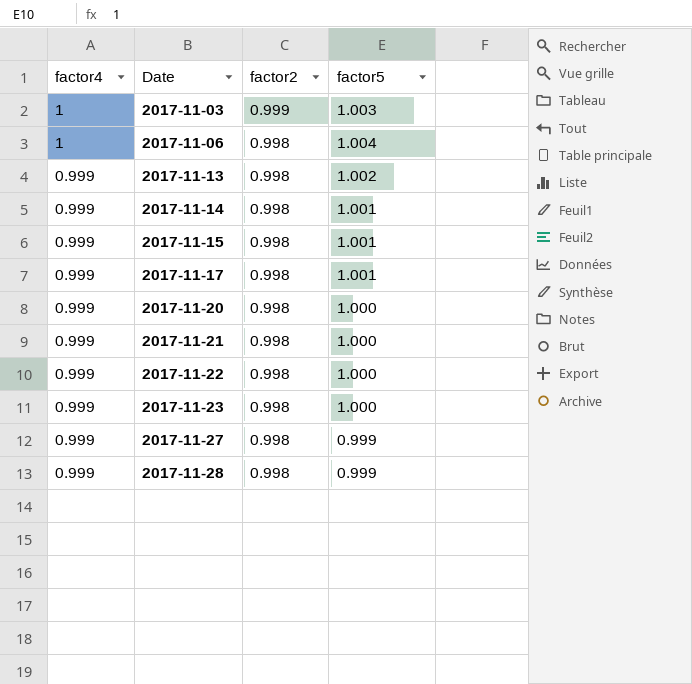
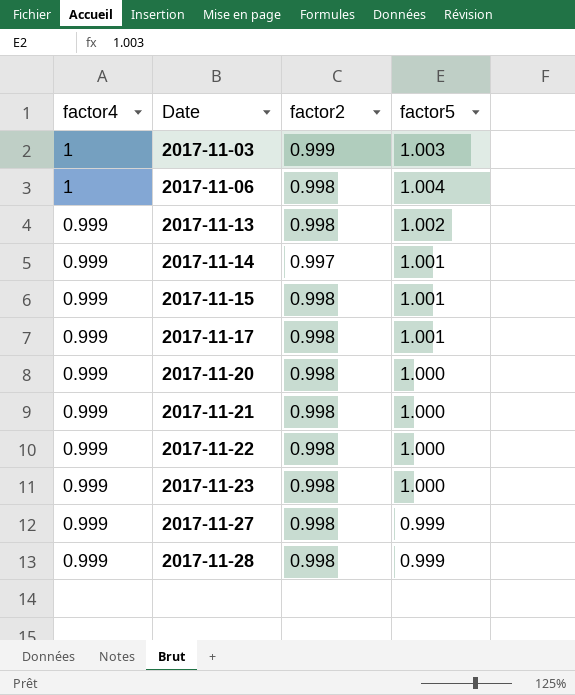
2017-11-14 | factor2: 0.998 -> 0.997

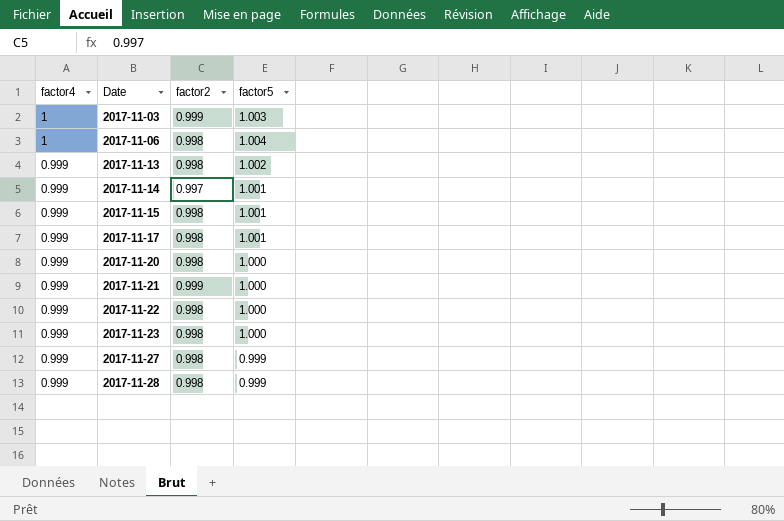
2017-11-21 | factor2: 0.998 -> 0.999

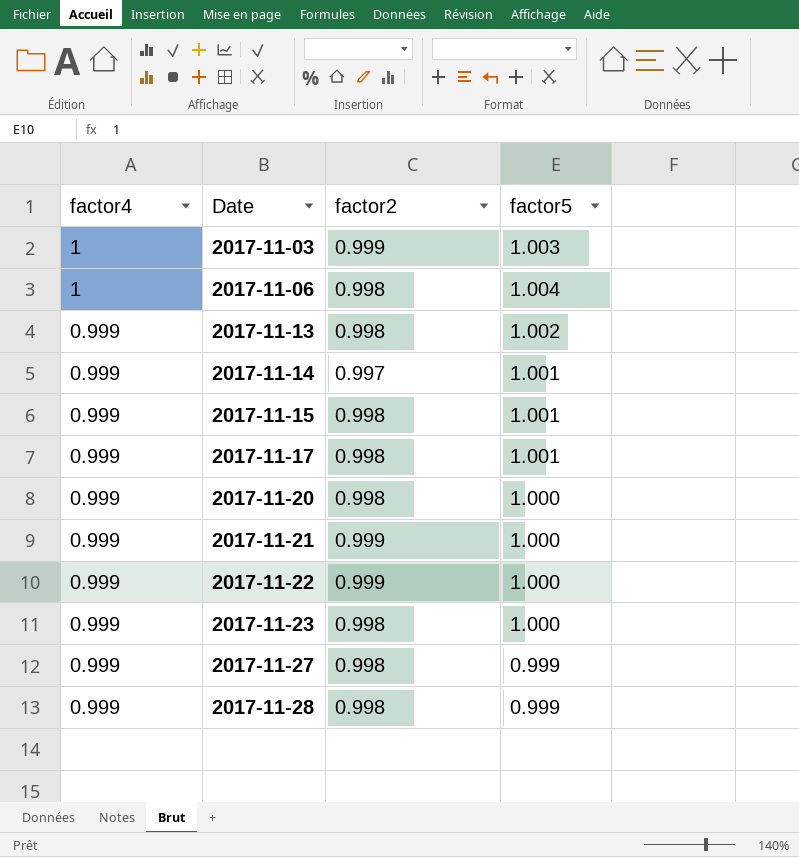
2017-11-22 | factor2: 0.998 -> 0.999

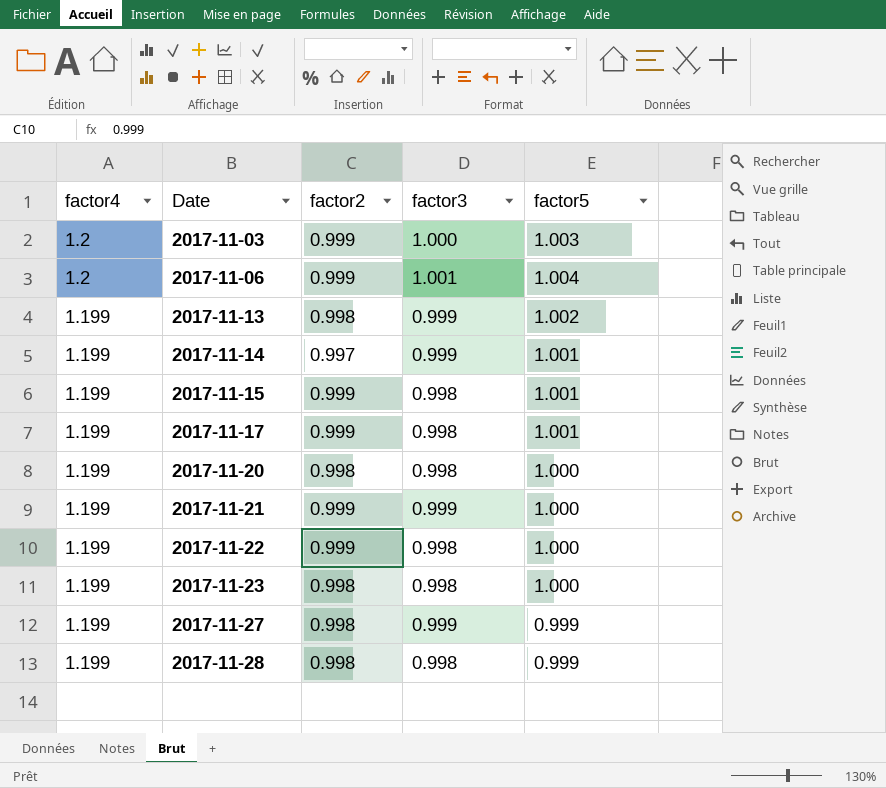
column factor3 | position: none -> 4
2017-11-03 | factor4: 1 -> 1.2
2017-11-06 | factor4: 1 -> 1.2
2017-11-06 | factor2: 0.998 -> 0.999
2017-11-13 | factor4: 0.999 -> 1.199
2017-11-14 | factor4: 0.999 -> 1.199
2017-11-15 | factor4: 0.999 -> 1.199
2017-11-15 | factor2: 0.998 -> 0.999
2017-11-17 | factor4: 0.999 -> 1.199
2017-11-17 | factor2: 0.998 -> 0.999
2017-11-20 | factor4: 0.999 -> 1.199
2017-11-21 | factor4: 0.999 -> 1.199
2017-11-22 | factor4: 0.999 -> 1.199
2017-11-23 | factor4: 0.999 -> 1.199
2017-11-27 | factor4: 0.999 -> 1.199
2017-11-28 | factor4: 0.999 -> 1.199

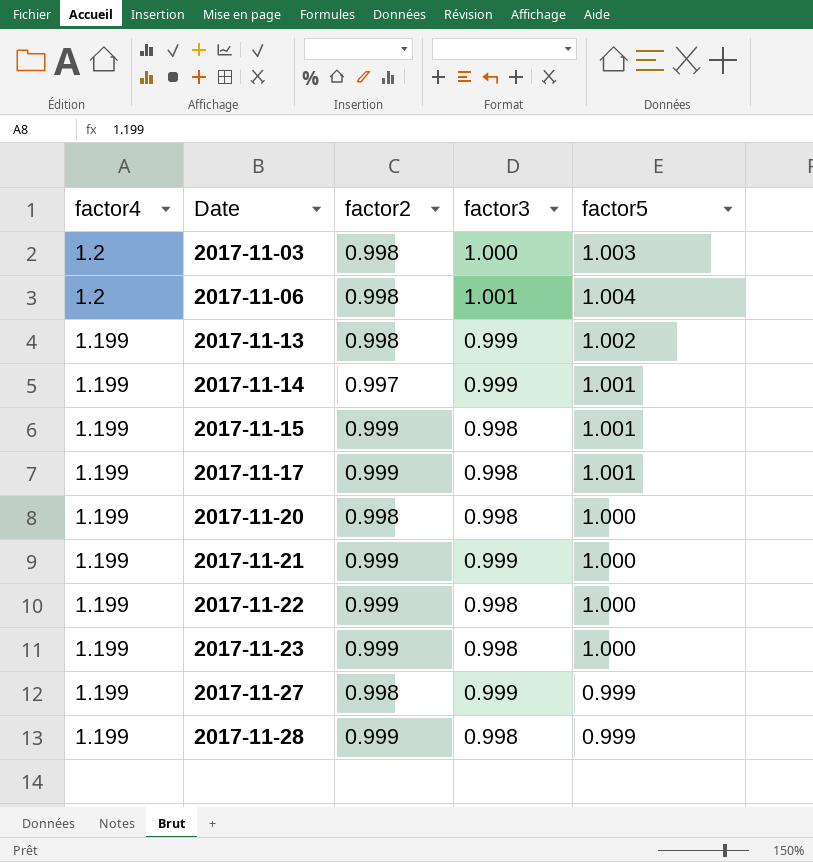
2017-11-03 | factor2: 0.999 -> 0.998
2017-11-06 | factor2: 0.999 -> 0.998
2017-11-23 | factor2: 0.998 -> 0.999
2017-11-28 | factor2: 0.998 -> 0.999

